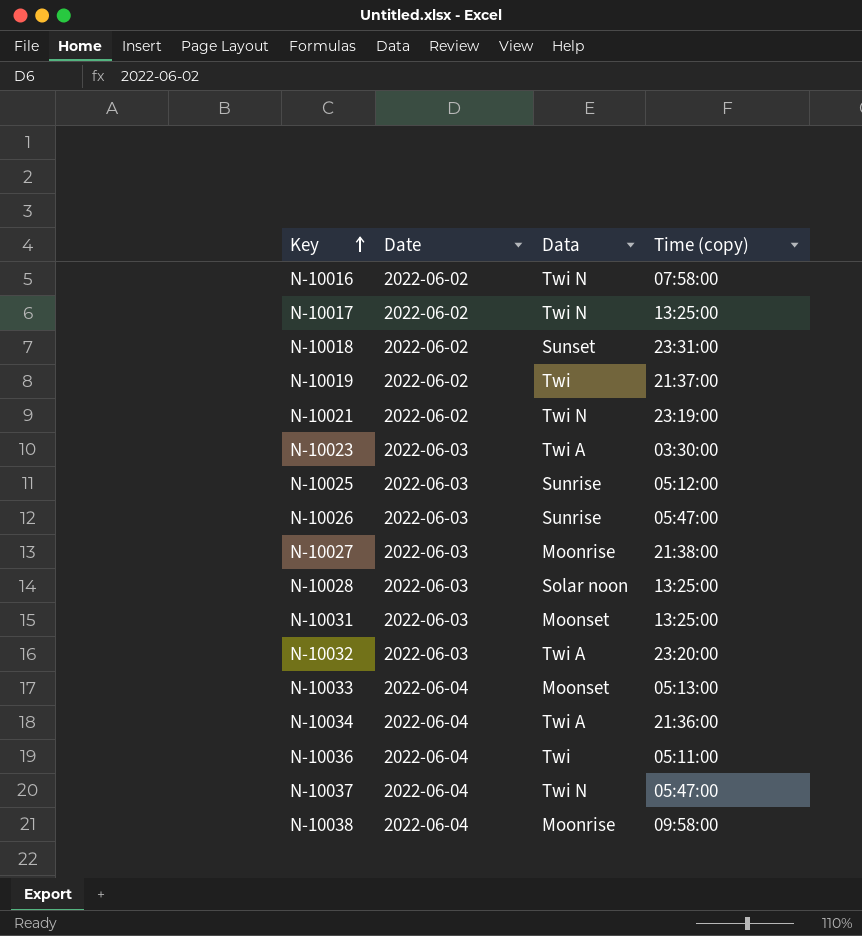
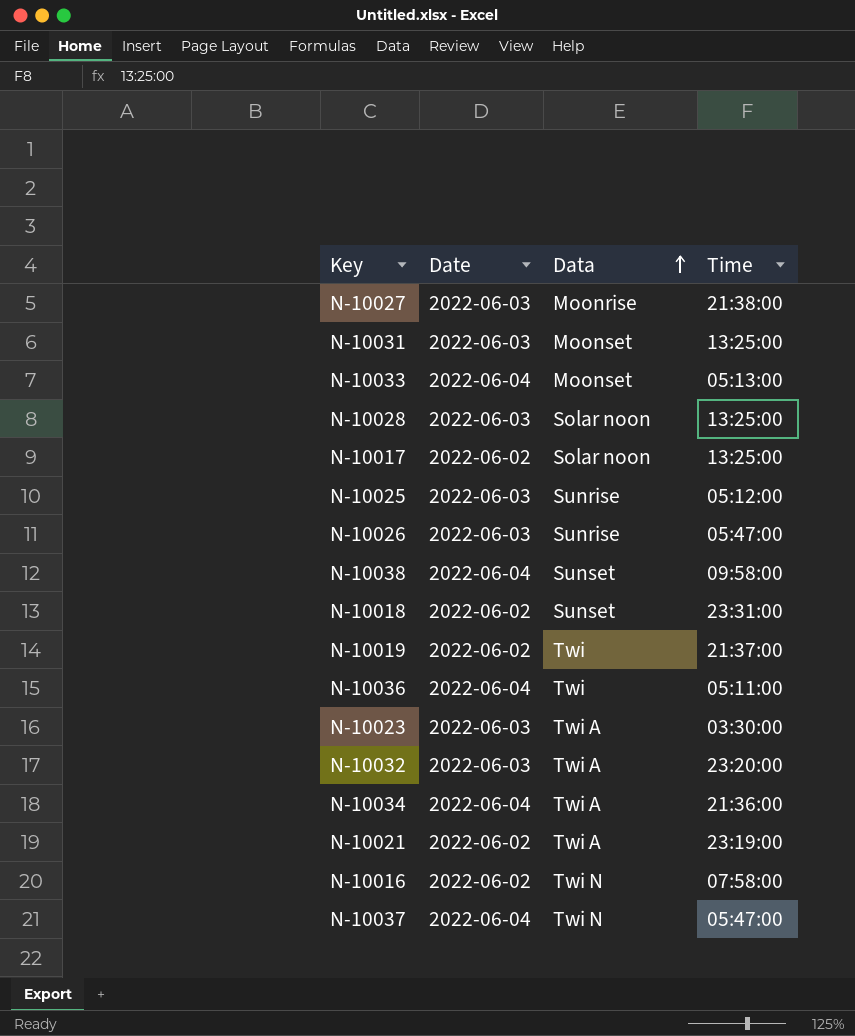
row order: Key ascending -> Data ascending
column name: Time (copy) -> Time
N-10017 | Data: Twi N -> Solar noon
N-10038 | Data: Moonrise -> Sunset
N-10021 | Data: Twi N -> Twi A

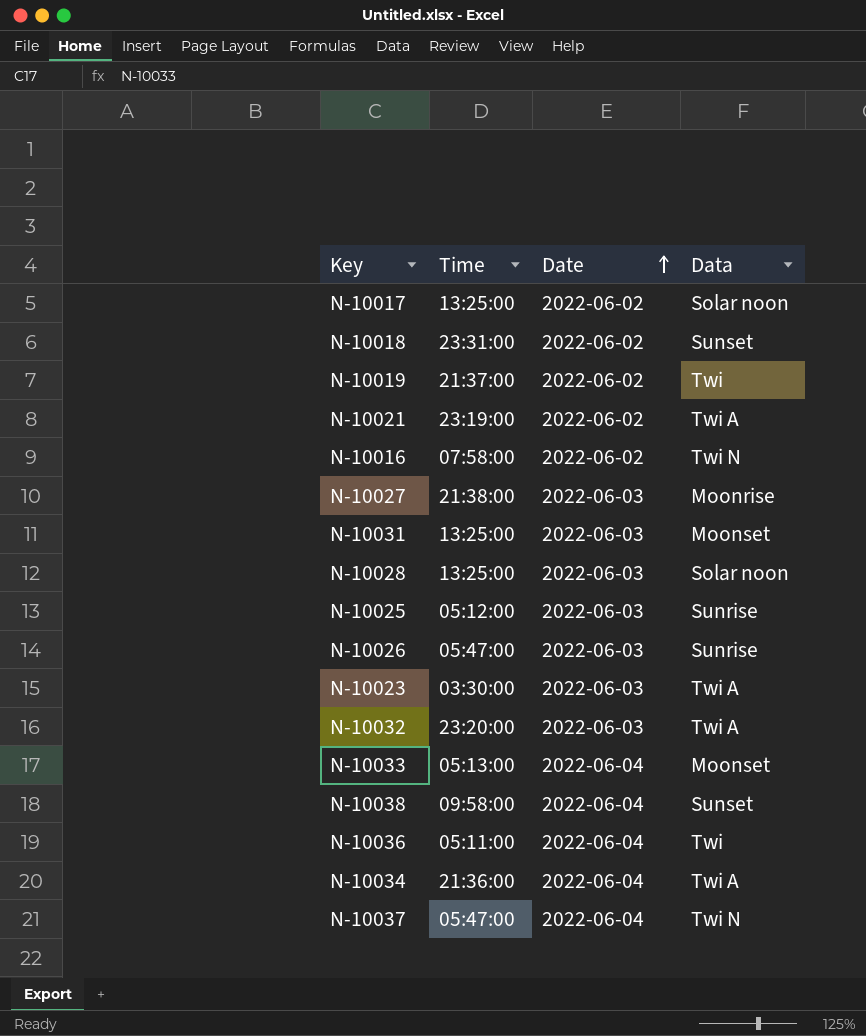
row order: Data ascending -> Date ascending
column Time | position: 4 -> 2

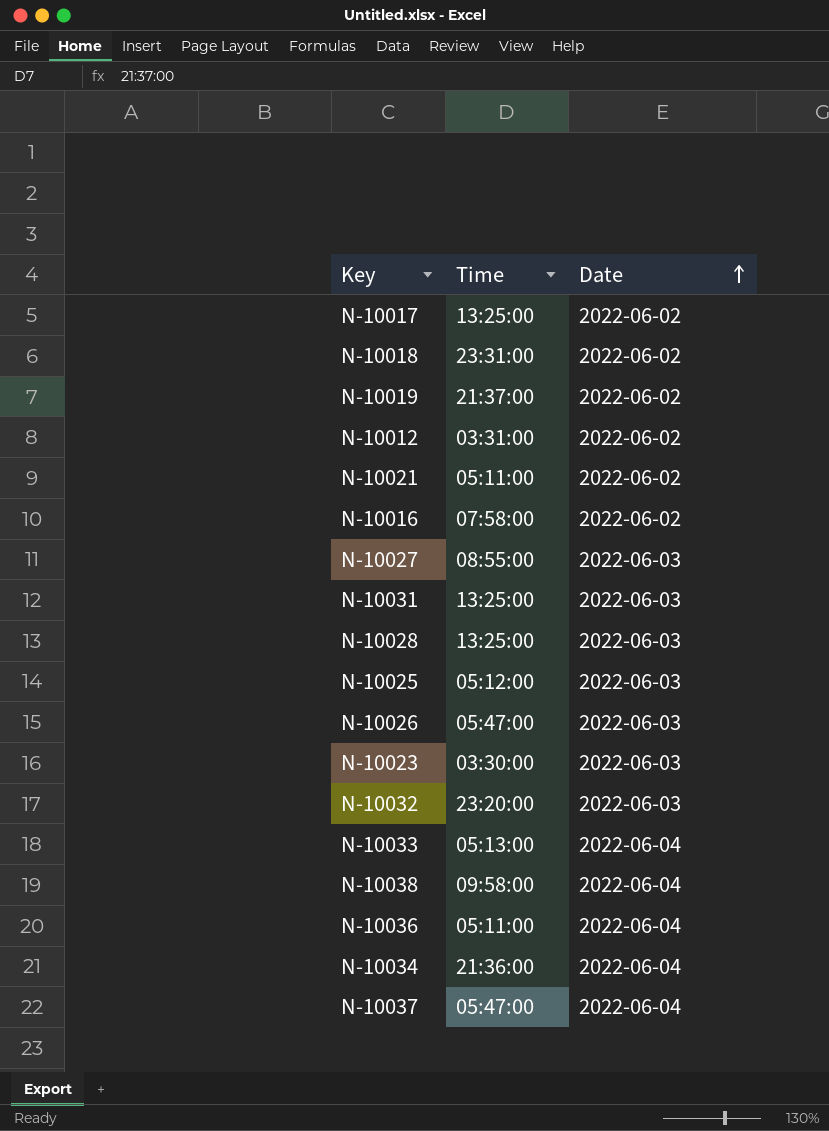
column Data | position: 4 -> none
row N-10012: none -> 03:31:00 | 2022-06-02
N-10021 | Time: 23:19:00 -> 05:11:00
N-10027 | Time: 21:38:00 -> 08:55:00

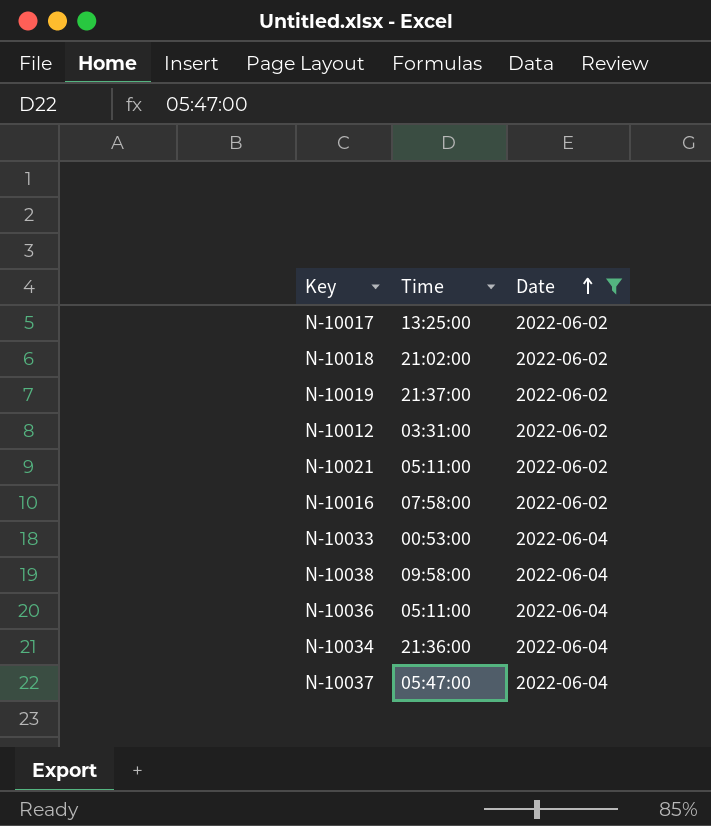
filter: none -> Date != 2022-06-03
N-10018 | Time: 23:31:00 -> 21:02:00
N-10033 | Time: 05:13:00 -> 00:53:00

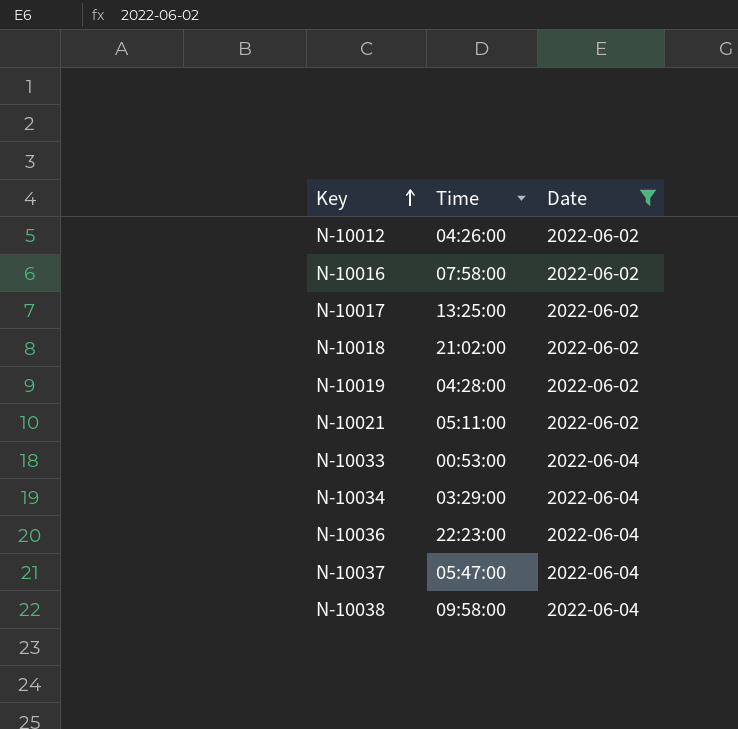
row order: Date ascending -> Key ascending
N-10012 | Time: 03:31:00 -> 04:26:00
N-10019 | Time: 21:37:00 -> 04:28:00
N-10034 | Time: 21:36:00 -> 03:29:00
N-10036 | Time: 05:11:00 -> 22:23:00

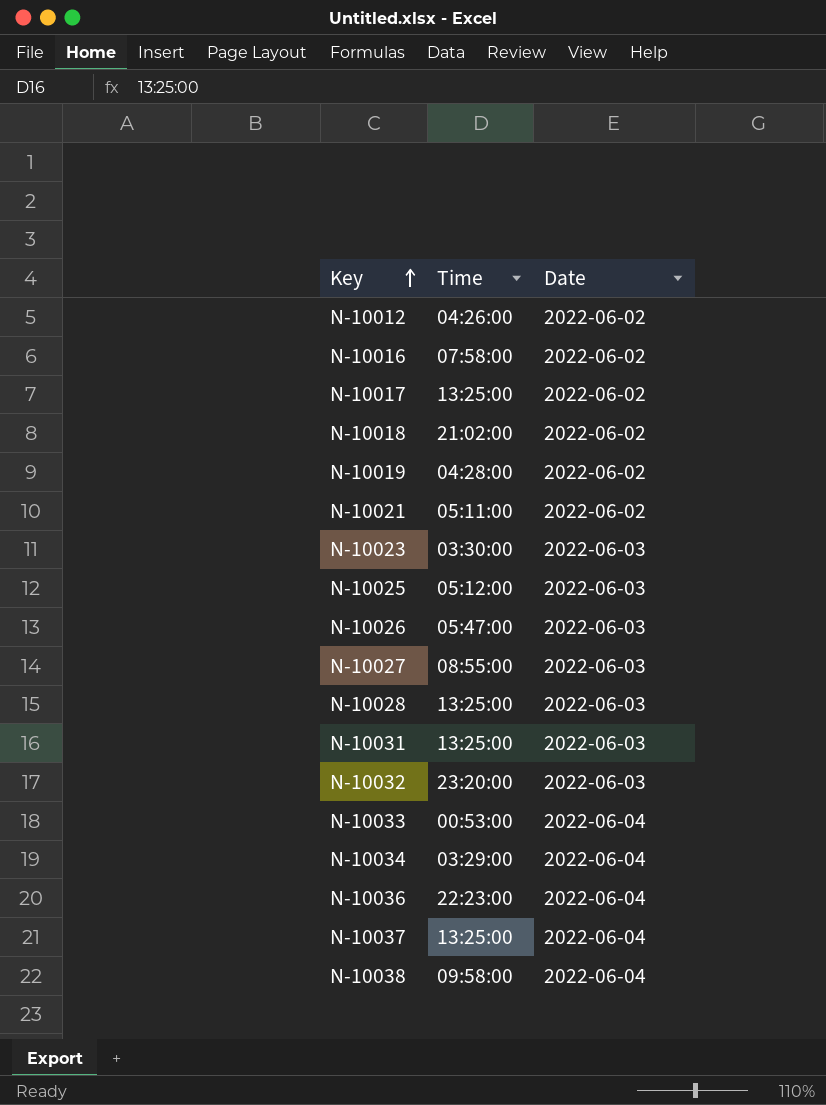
filter: Date != 2022-06-03 -> none
N-10037 | Time: 05:47:00 -> 13:25:00

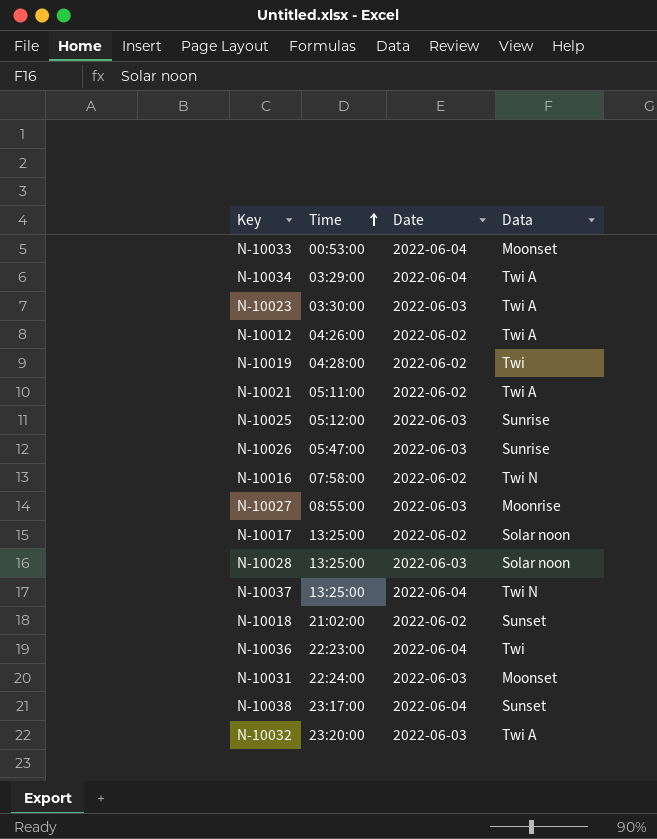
row order: Key ascending -> Time ascending
column Data | position: none -> 4
N-10031 | Time: 13:25:00 -> 22:24:00
N-10038 | Time: 09:58:00 -> 23:17:00

